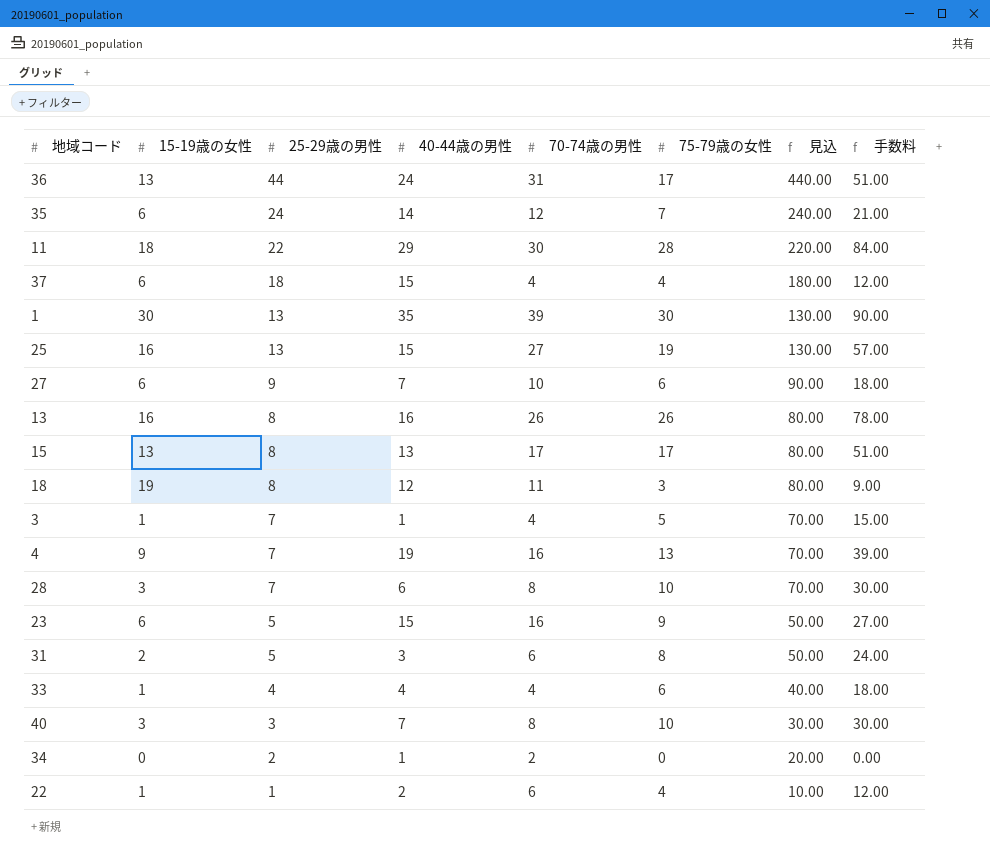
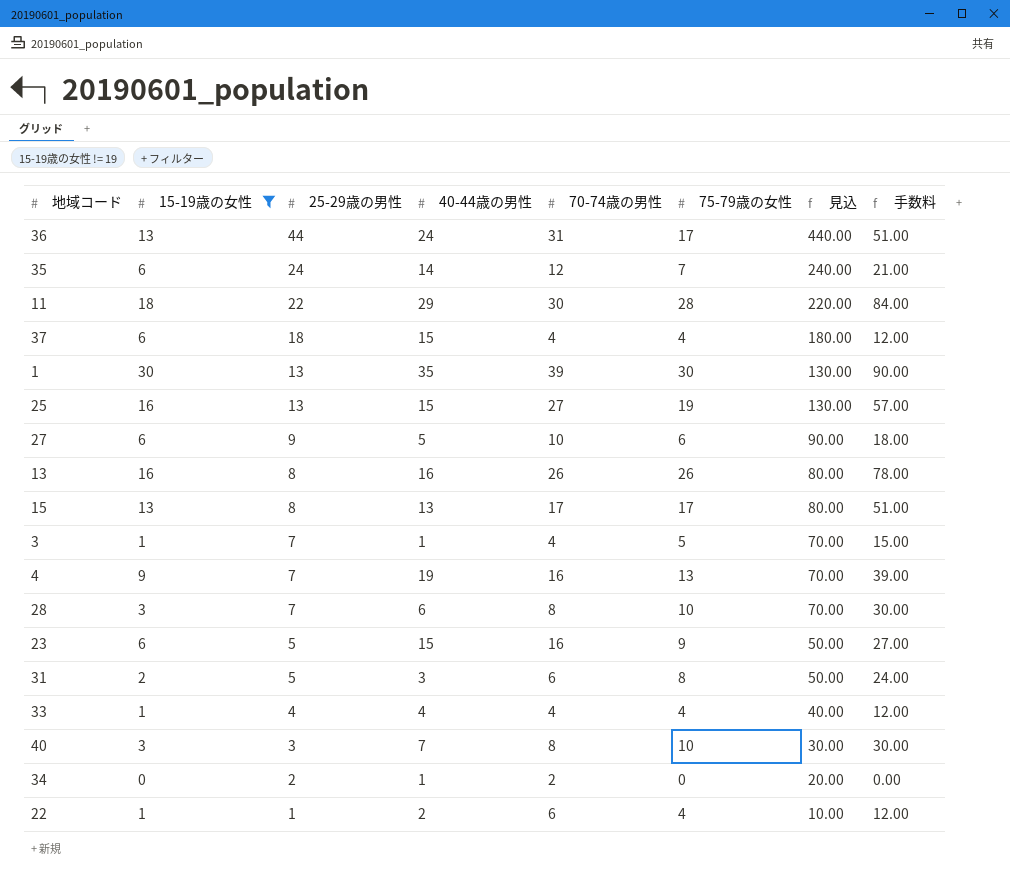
filter: none -> 15-19歳の女性 != 19
27 | 40-44歳の男性: 7 -> 5
33 | 75-79歳の女性: 6 -> 4
33 | 手数料: 18.00 -> 12.00

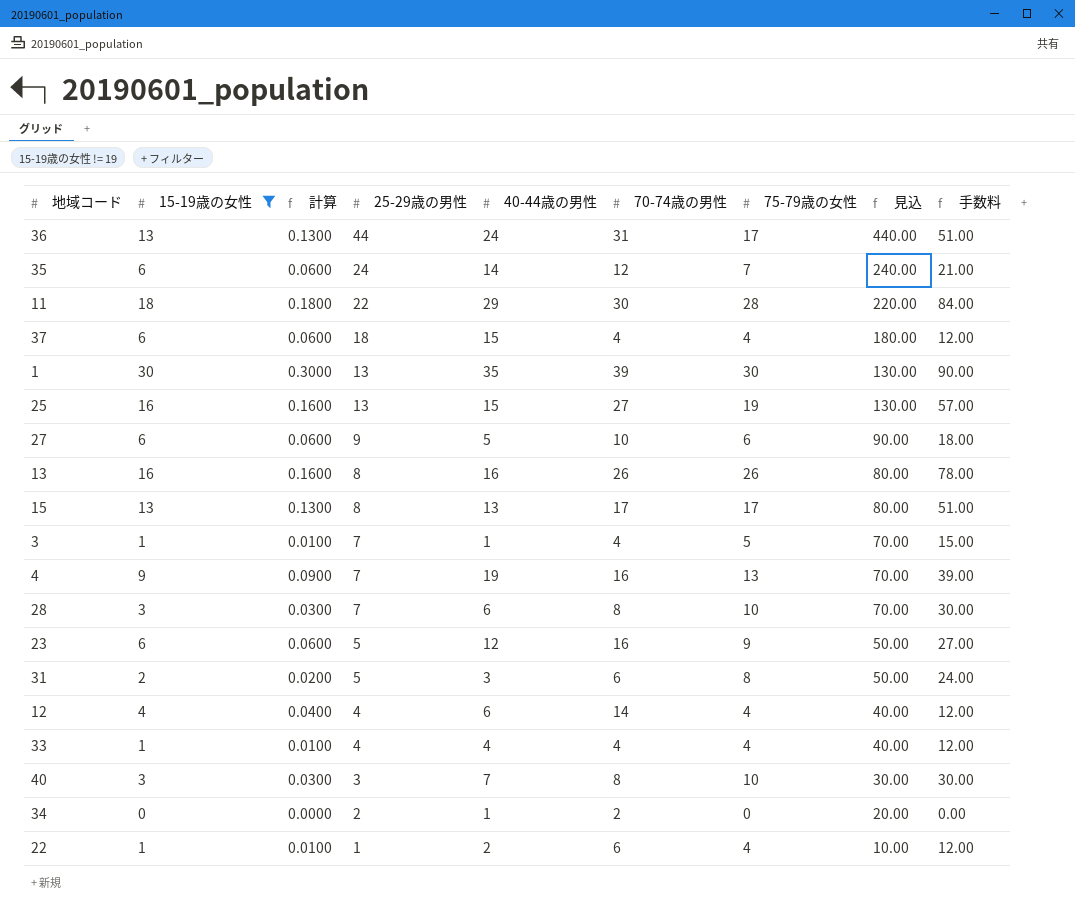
column 計算 | formula: none -> [15-19歳の女性] * 0.01
23 | 40-44歳の男性: 15 -> 12
row 12: none -> 4 | 0.0400 | 4 | 6 | 14 | 4 | 40.00 | 12.00

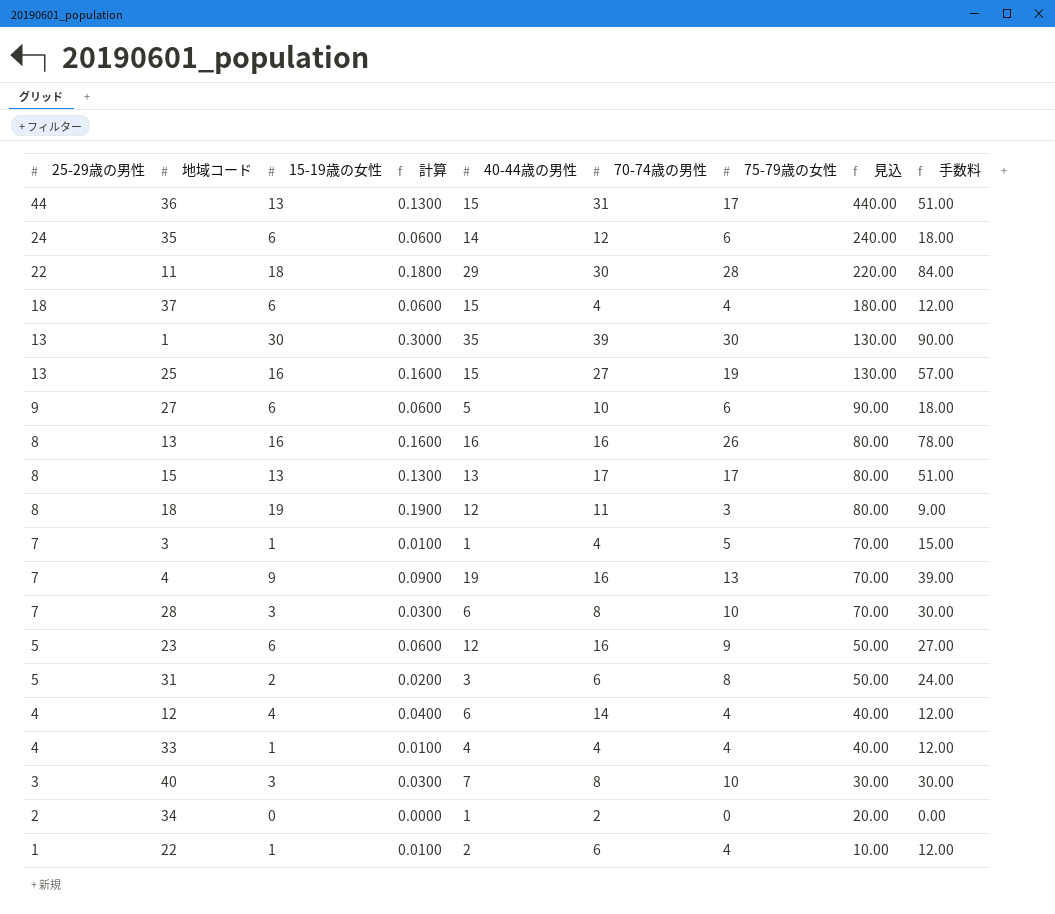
filter: 15-19歳の女性 != 19 -> none
column 25-29歳の男性 | position: 4 -> 1
36 | 40-44歳の男性: 24 -> 15
35 | 75-79歳の女性: 7 -> 6
35 | 手数料: 21.00 -> 18.00
13 | 70-74歳の男性: 26 -> 16

